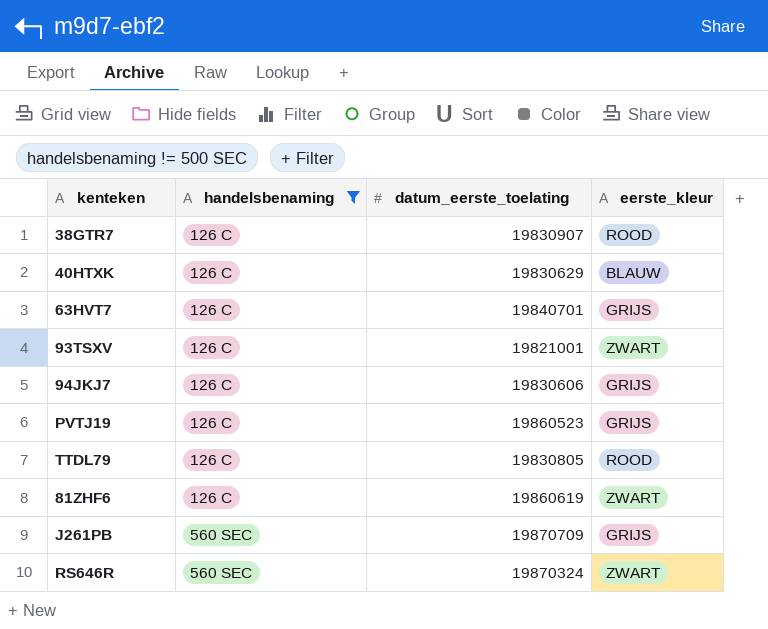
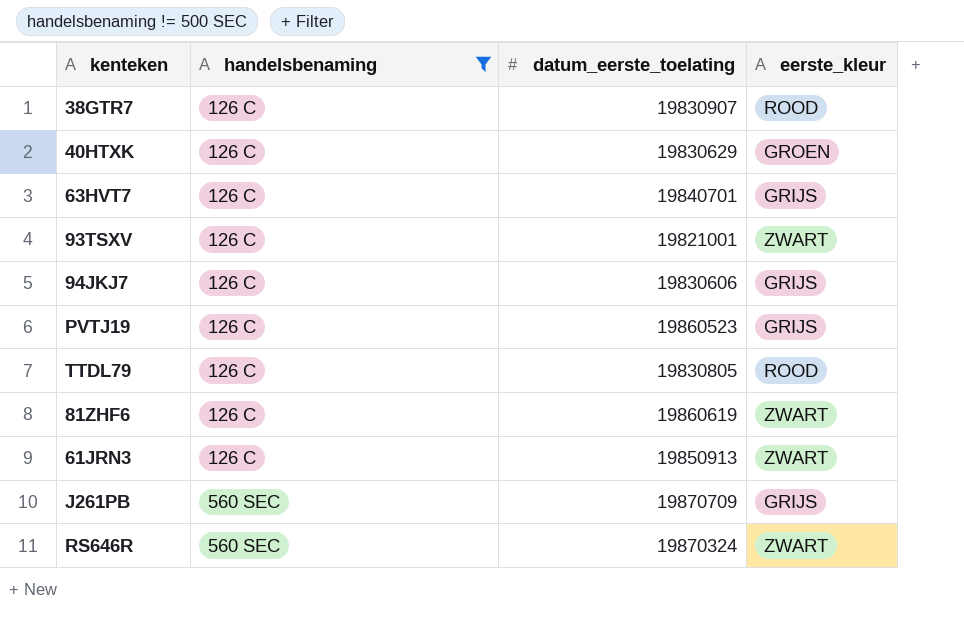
40HTXK | eerste_kleur: BLAUW -> GROEN
row 61JRN3: none -> 126 C | 19850913 | ZWART

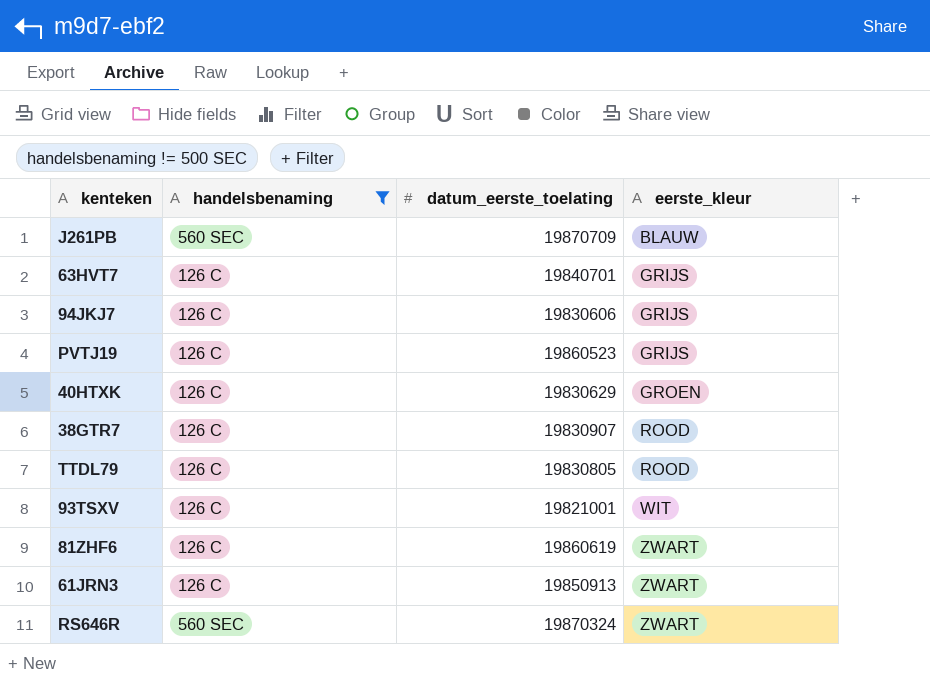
row order: handelsbenaming ascending -> eerste_kleur ascending
J261PB | eerste_kleur: GRIJS -> BLAUW
93TSXV | eerste_kleur: ZWART -> WIT

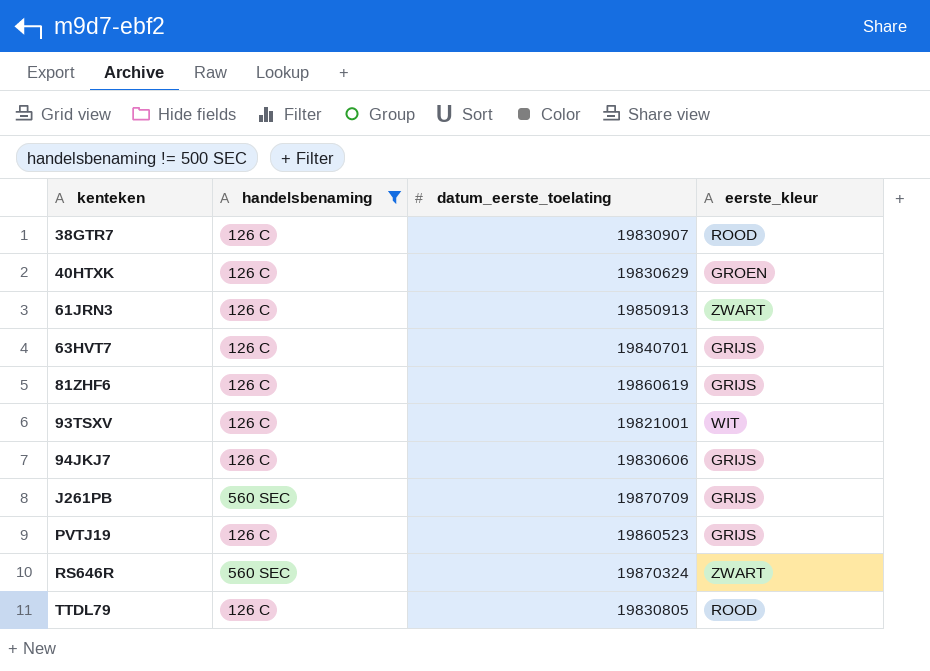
row order: eerste_kleur ascending -> kenteken ascending
81ZHF6 | eerste_kleur: ZWART -> GRIJS
J261PB | eerste_kleur: BLAUW -> GRIJS

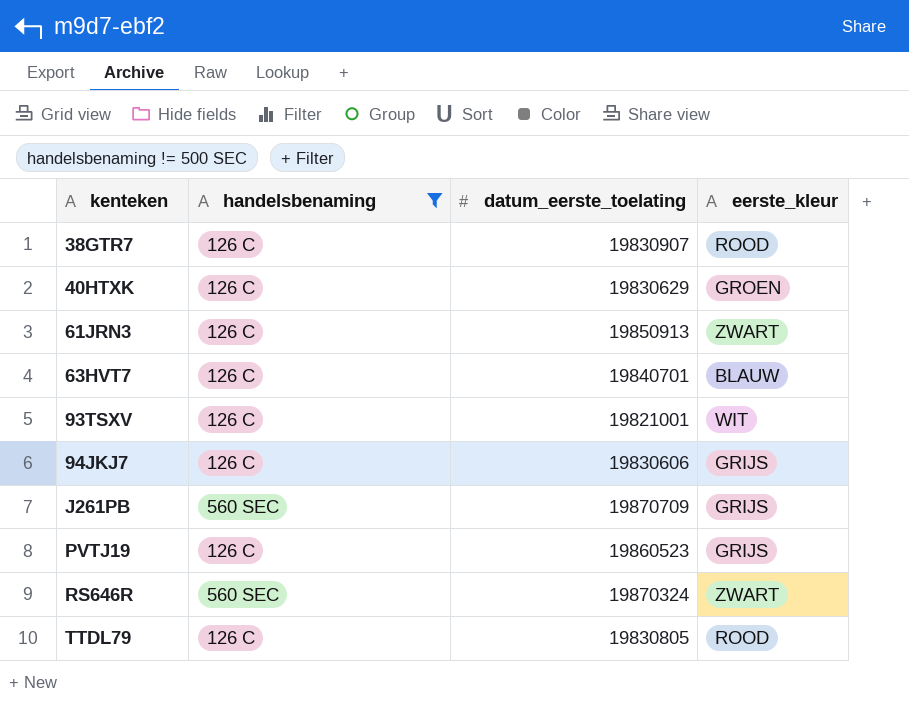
row 81ZHF6: 126 C | 19860619 | GRIJS -> none
63HVT7 | eerste_kleur: GRIJS -> BLAUW

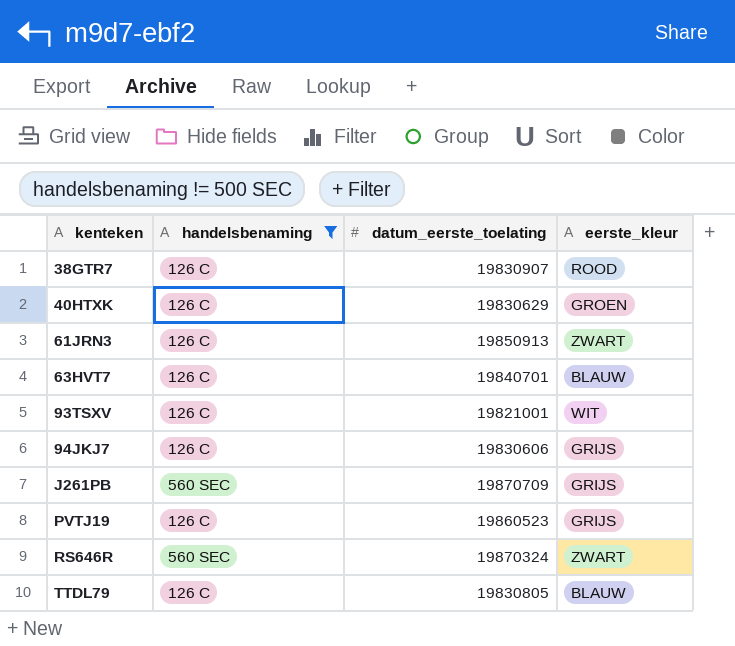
TTDL79 | eerste_kleur: ROOD -> BLAUW

